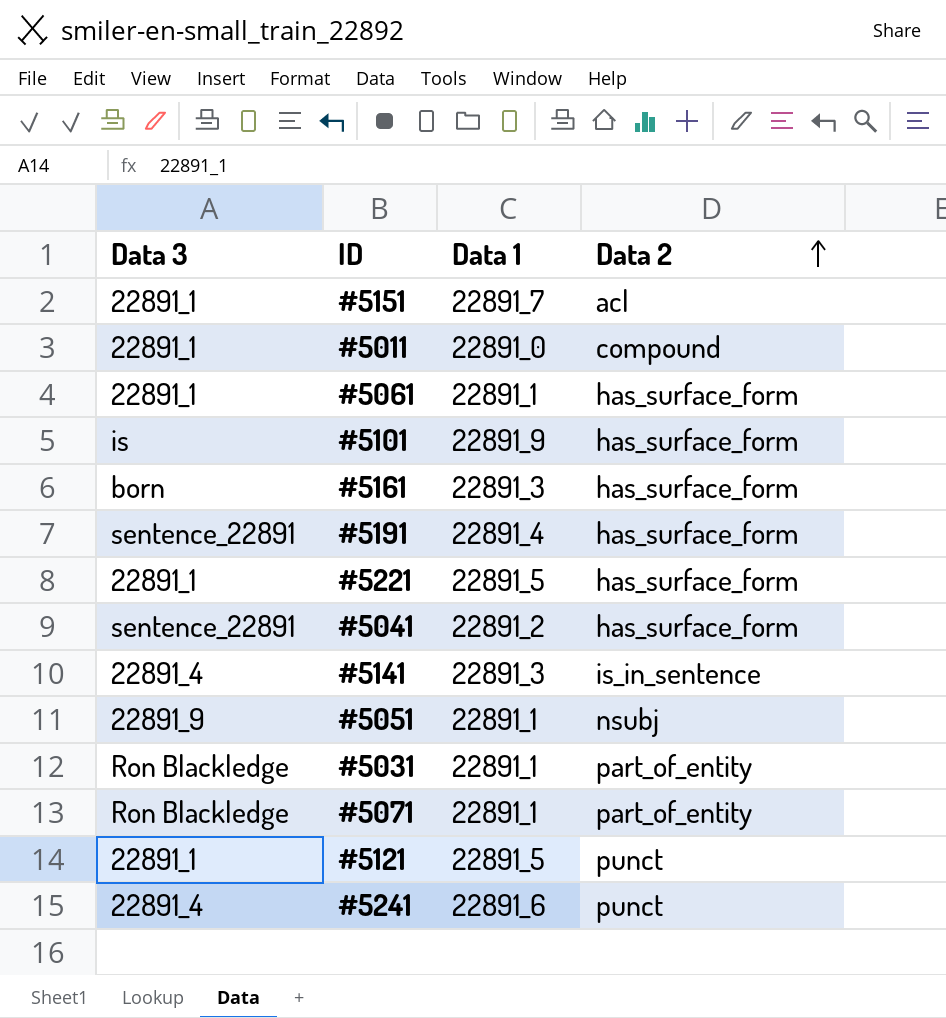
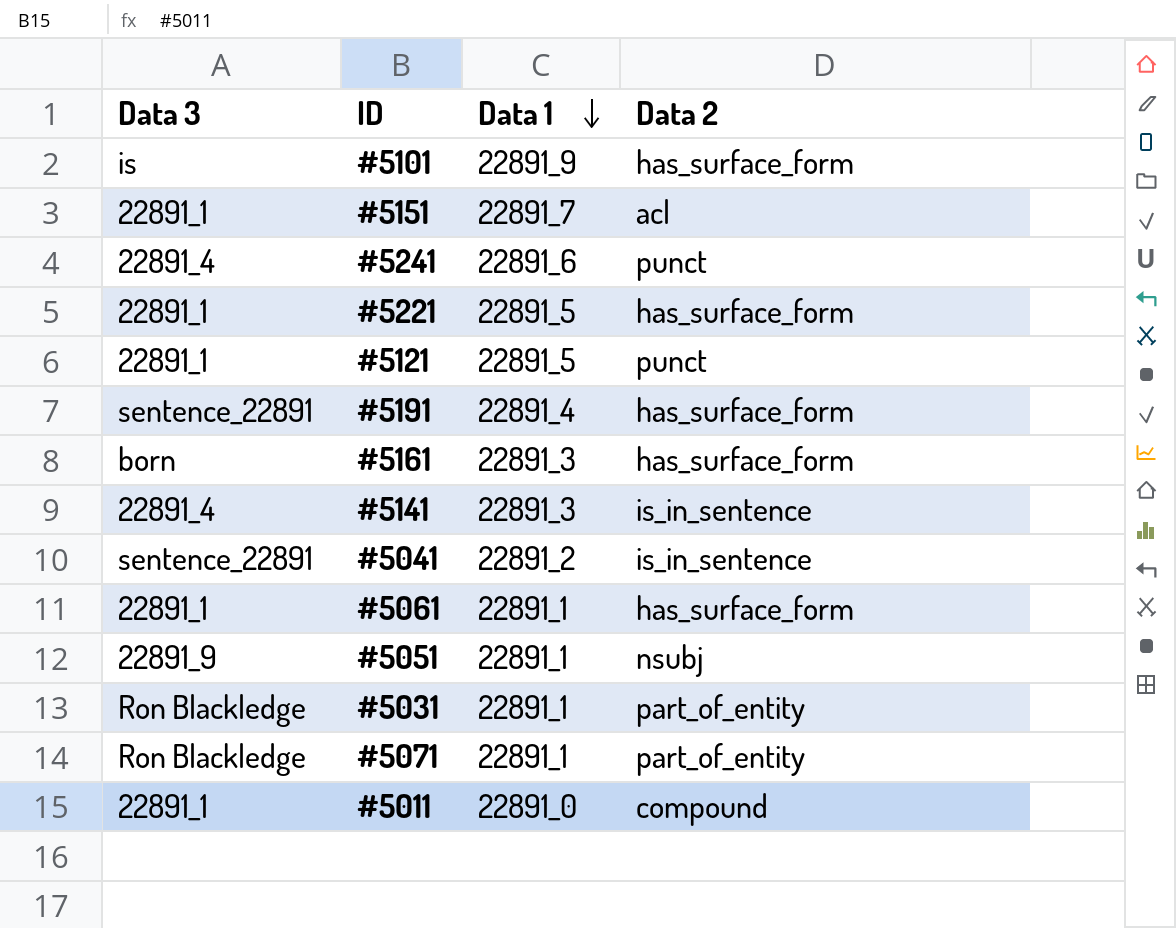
row order: Data 2 ascending -> Data 1 descending
#5041 | Data 2: has_surface_form -> is_in_sentence

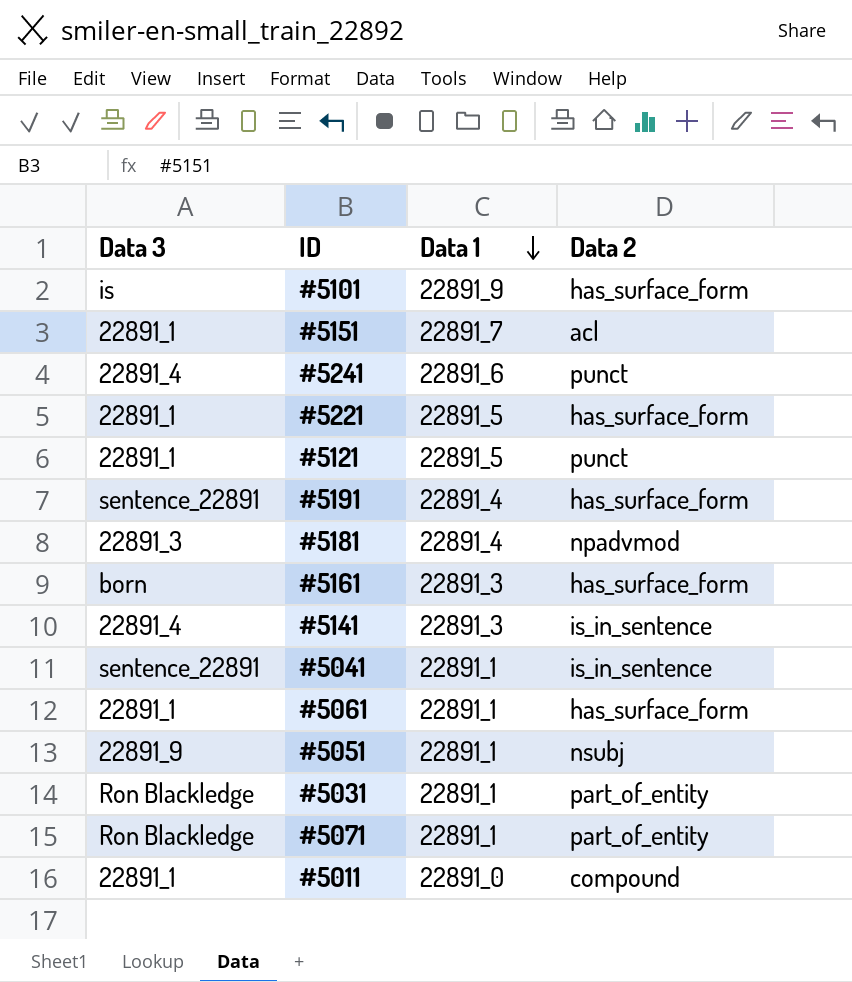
row #5181: none -> 22891_3 | 22891_4 | npadvmod
#5041 | Data 1: 22891_2 -> 22891_1

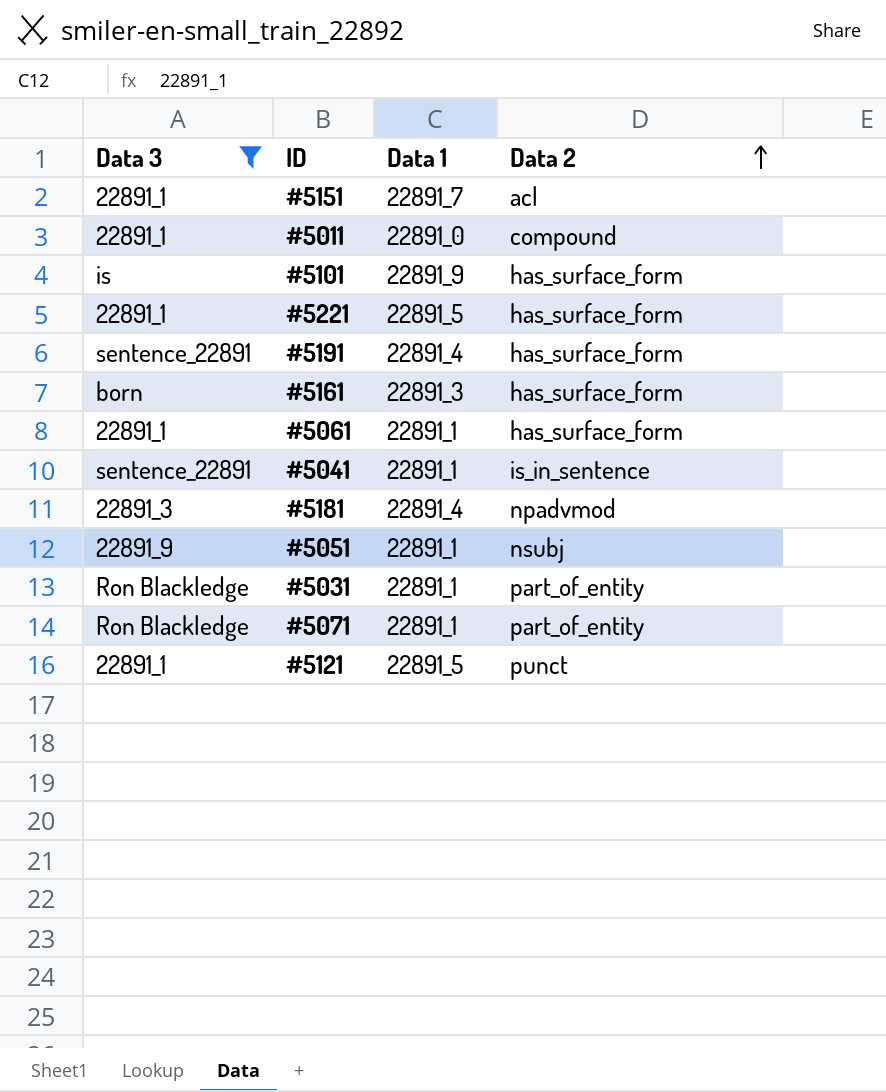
filter: none -> Data 3 != 22891_4
row order: Data 1 descending -> Data 2 ascending

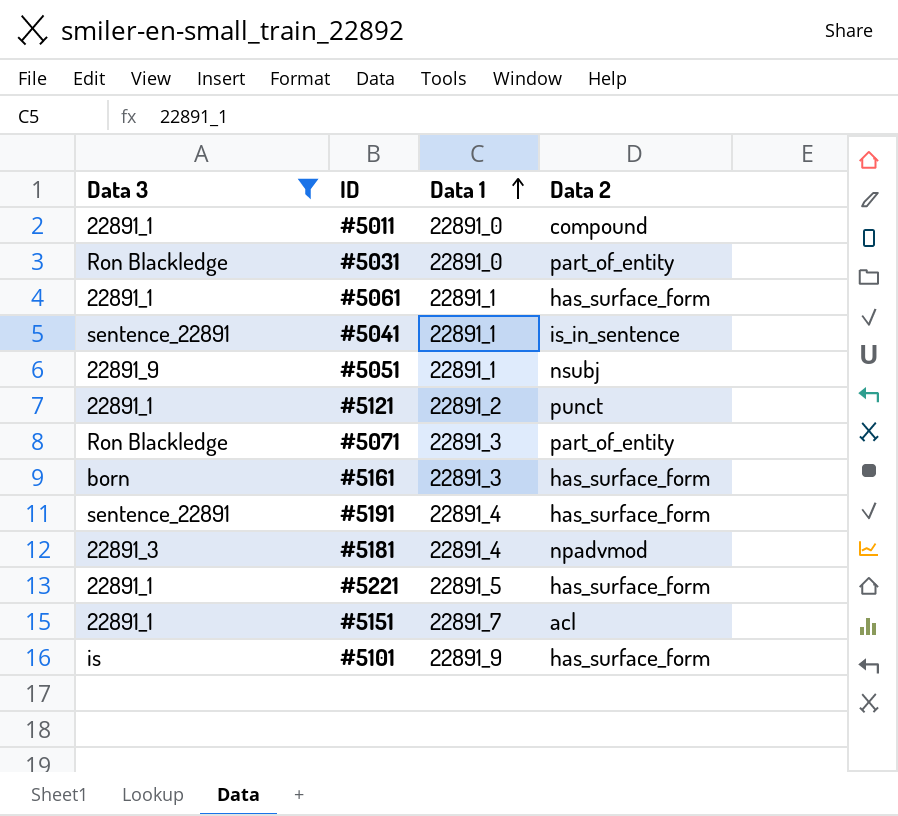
row order: Data 2 ascending -> Data 1 ascending
#5031 | Data 1: 22891_1 -> 22891_0
#5121 | Data 1: 22891_5 -> 22891_2
#5071 | Data 1: 22891_1 -> 22891_3

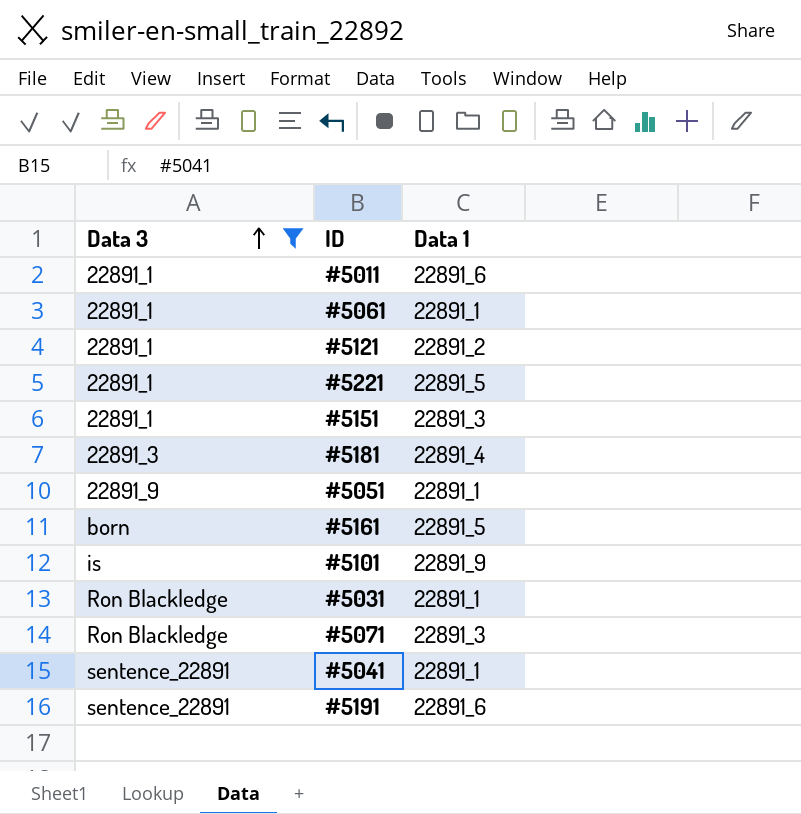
row order: Data 1 ascending -> Data 3 ascending
column Data 2 | position: 4 -> none
#5011 | Data 1: 22891_0 -> 22891_6
#5151 | Data 1: 22891_7 -> 22891_3
#5161 | Data 1: 22891_3 -> 22891_5
#5031 | Data 1: 22891_0 -> 22891_1
#5191 | Data 1: 22891_4 -> 22891_6

